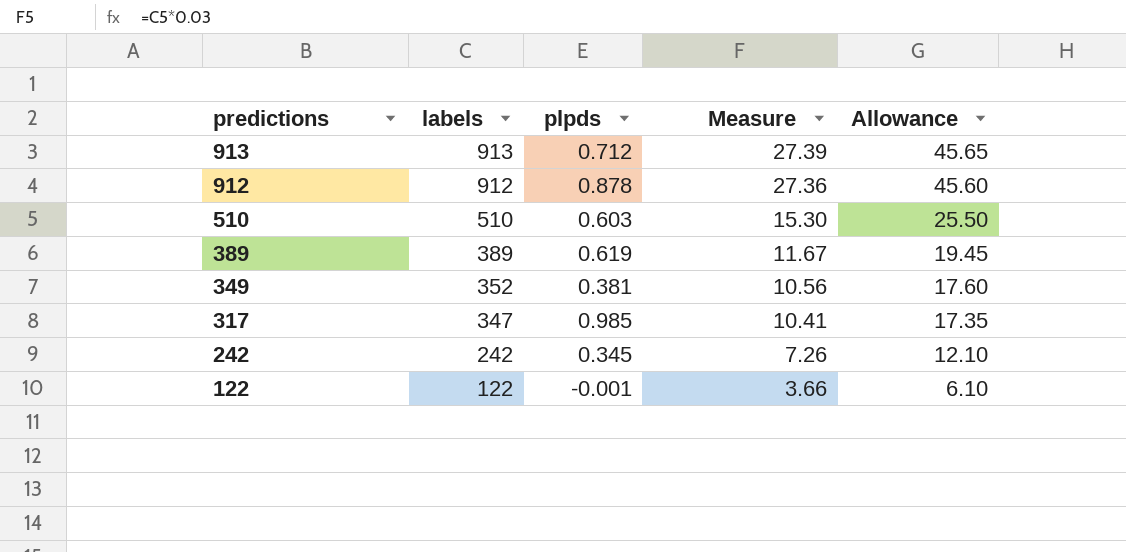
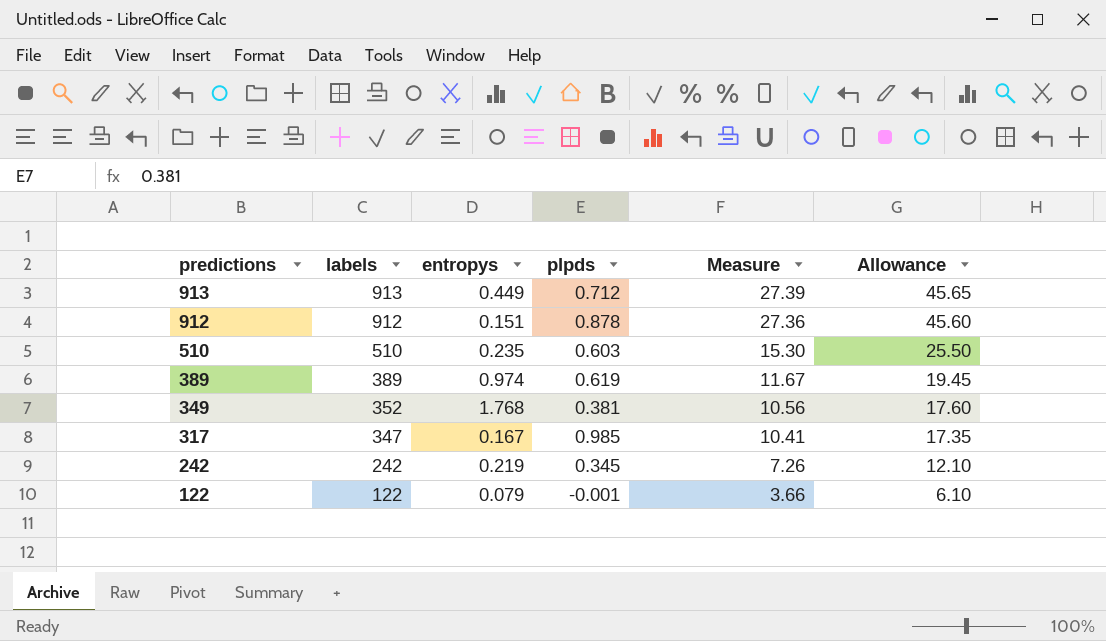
column entropys | position: none -> 3

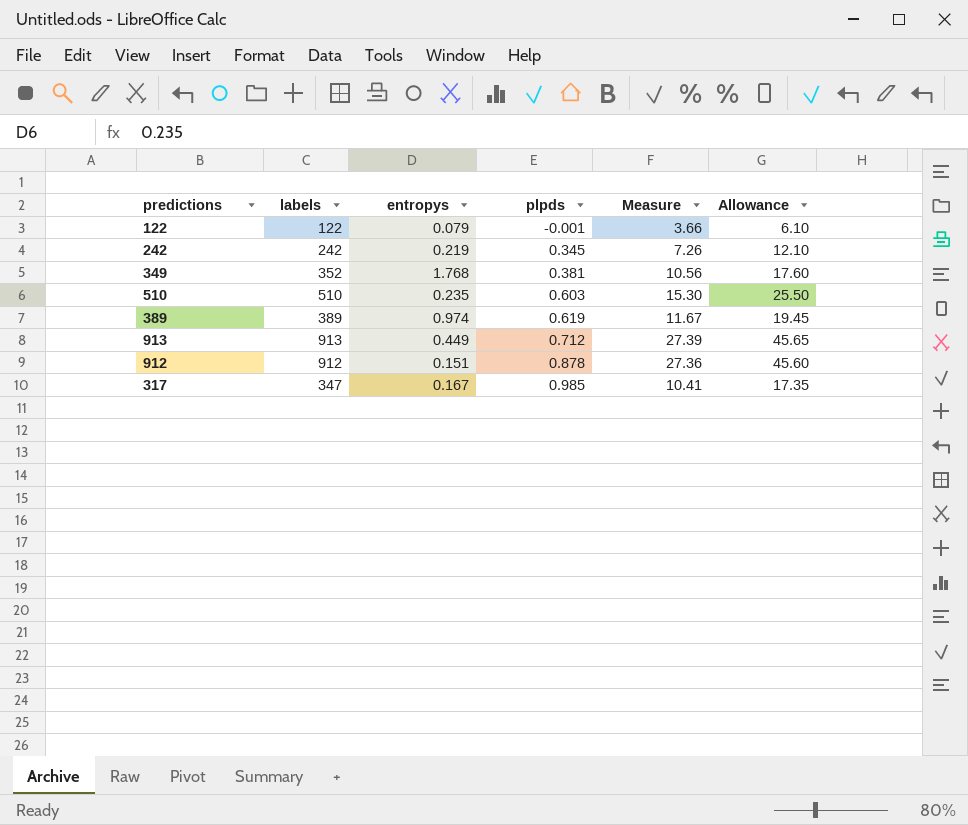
row order: predictions descending -> plpds ascending

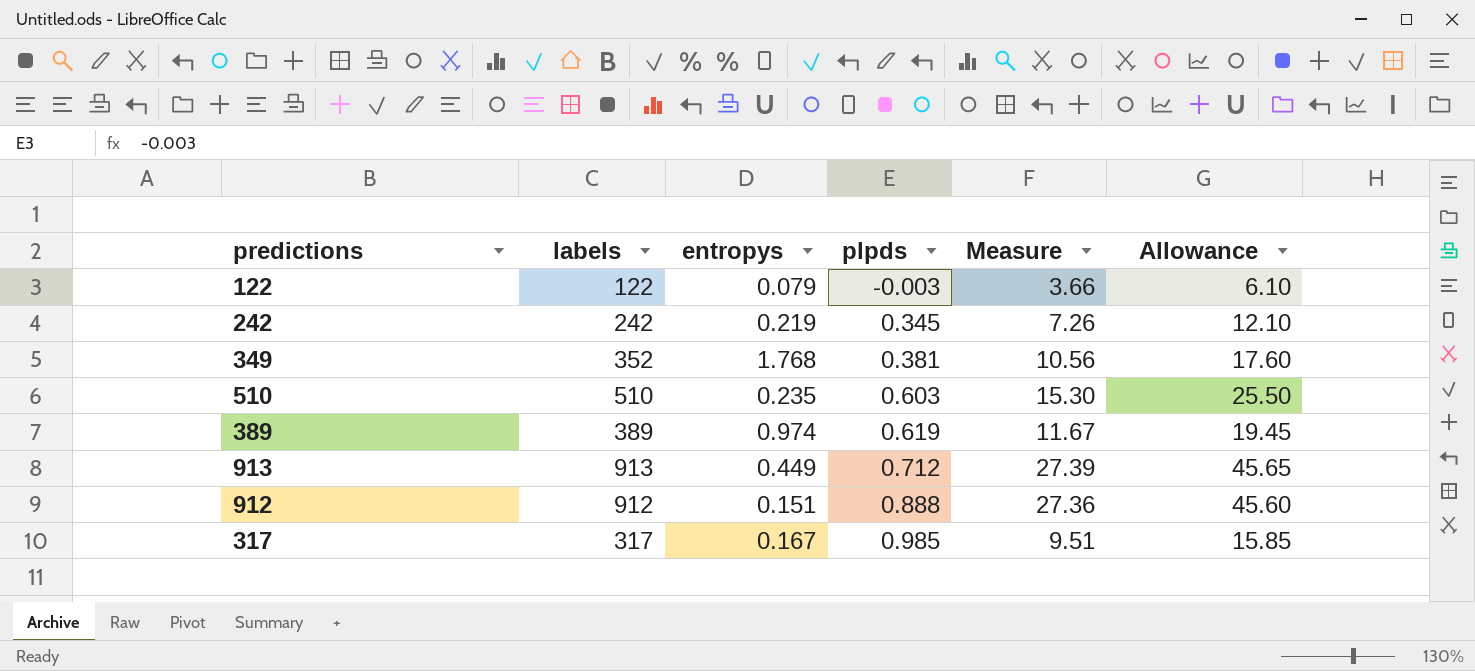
122 | plpds: -0.001 -> -0.003
912 | plpds: 0.878 -> 0.888
317 | labels: 347 -> 317
317 | Measure: 10.41 -> 9.51
317 | Allowance: 17.35 -> 15.85

